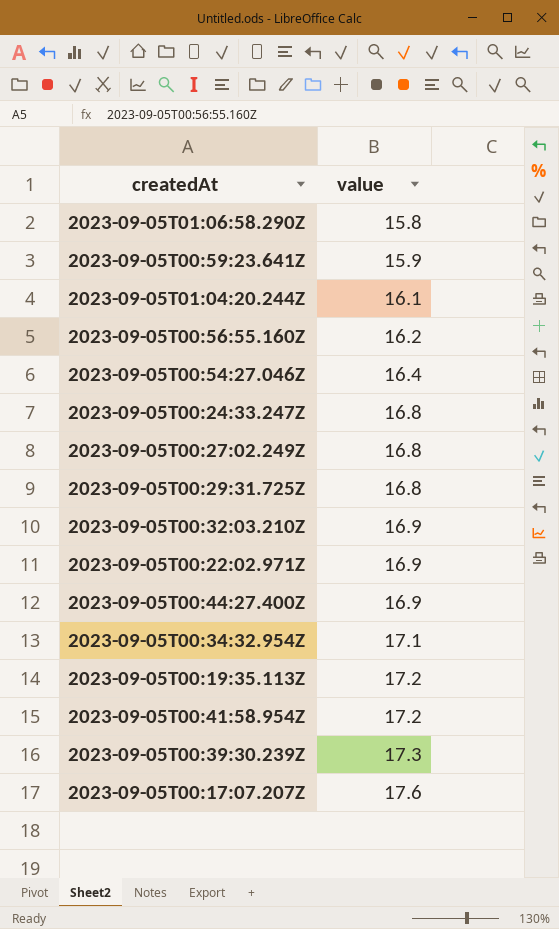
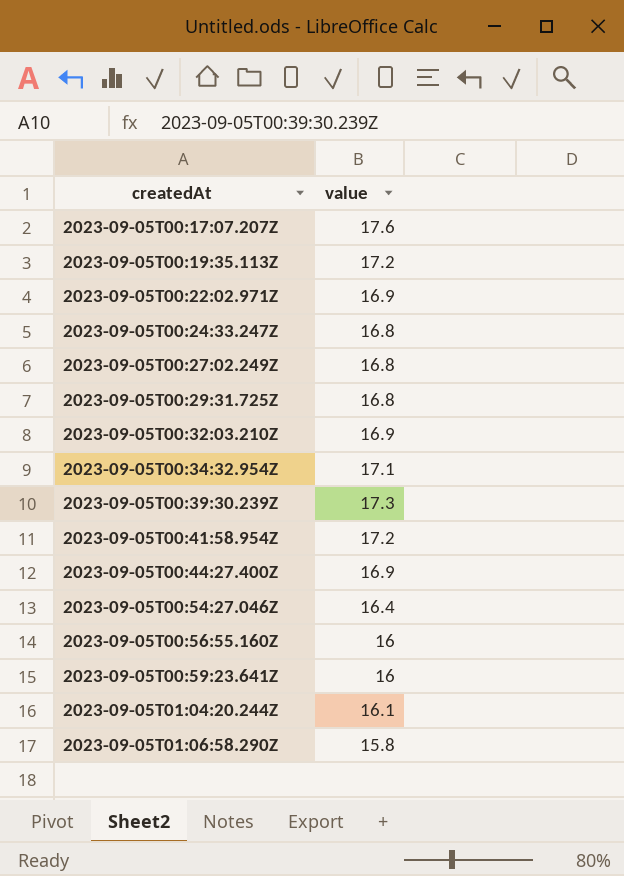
row order: value ascending -> createdAt ascending
2023-09-05T00:56:55.160Z | value: 16.2 -> 16
2023-09-05T00:59:23.641Z | value: 15.9 -> 16

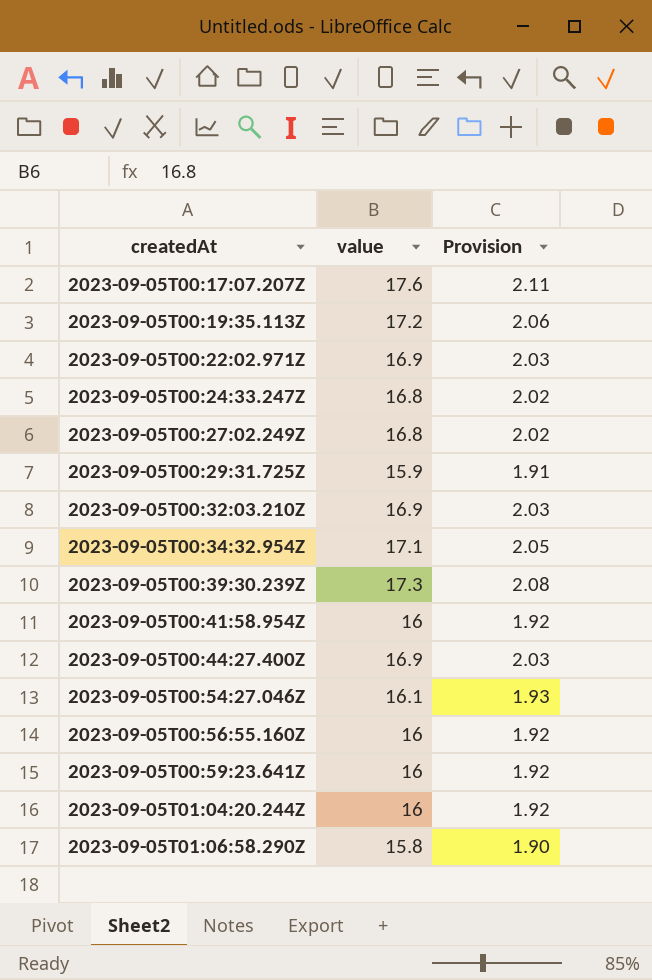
column Provision | formula: none -> [value] * 0.12
2023-09-05T00:29:31.725Z | value: 16.8 -> 15.9
2023-09-05T00:41:58.954Z | value: 17.2 -> 16
2023-09-05T00:54:27.046Z | value: 16.4 -> 16.1
2023-09-05T01:04:20.244Z | value: 16.1 -> 16

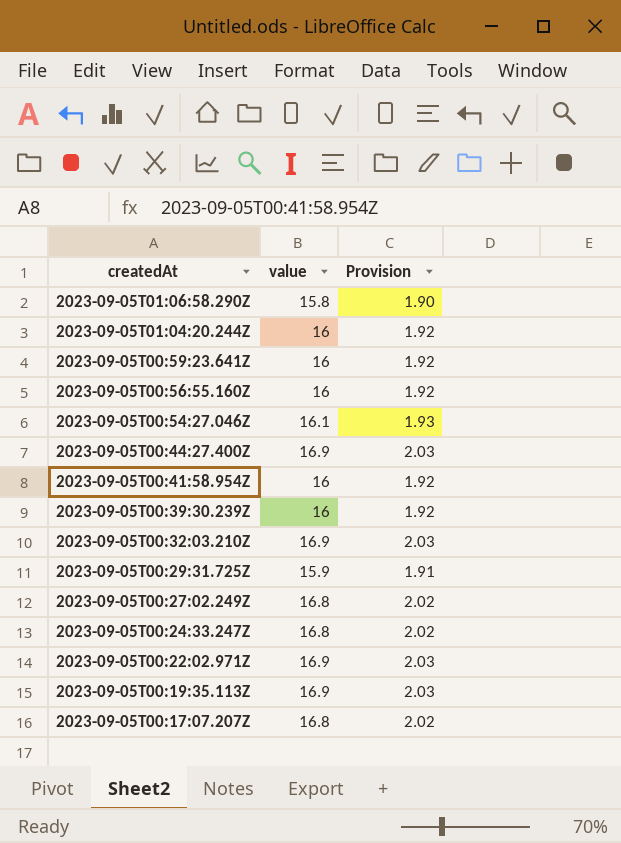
row order: createdAt ascending -> createdAt descending
row 2023-09-05T00:34:32.954Z: 17.1 | 2.05 -> none
2023-09-05T00:39:30.239Z | value: 17.3 -> 16
2023-09-05T00:39:30.239Z | Provision: 2.08 -> 1.92
2023-09-05T00:19:35.113Z | value: 17.2 -> 16.9
2023-09-05T00:19:35.113Z | Provision: 2.06 -> 2.03
2023-09-05T00:17:07.207Z | value: 17.6 -> 16.8
2023-09-05T00:17:07.207Z | Provision: 2.11 -> 2.02

